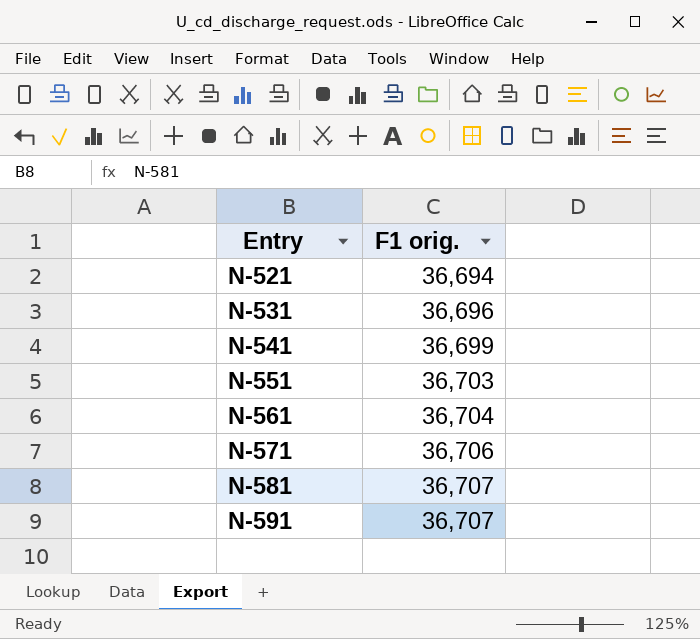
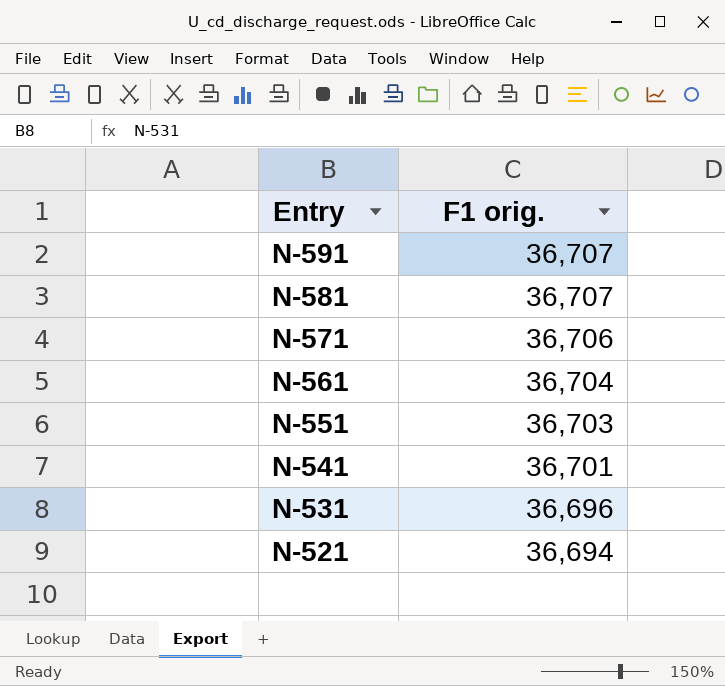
row order: Entry ascending -> Entry descending
N-541 | F1 orig.: 36,699 -> 36,701

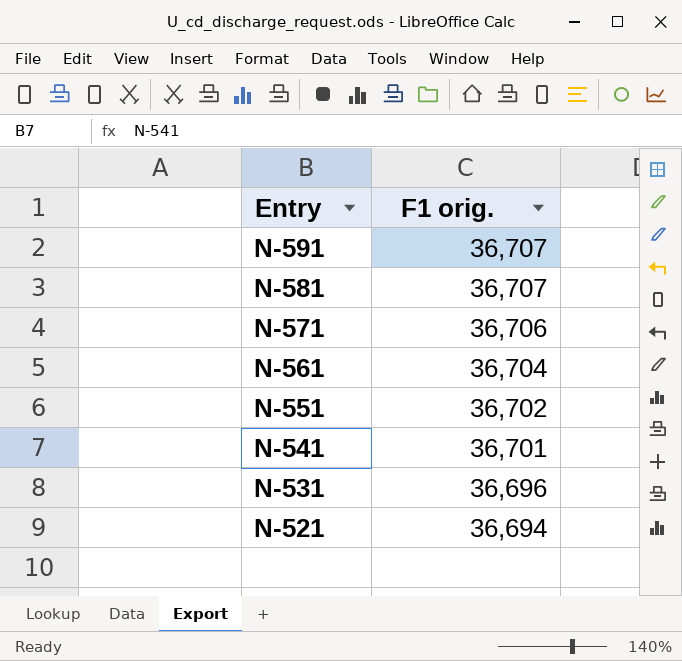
N-551 | F1 orig.: 36,703 -> 36,702

